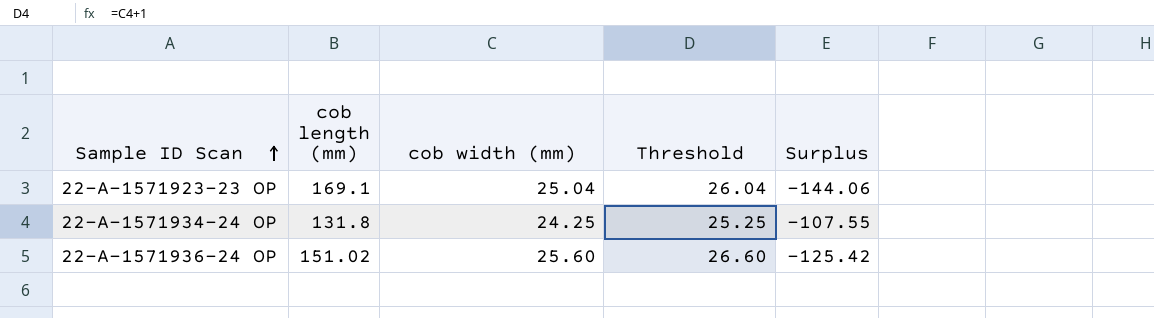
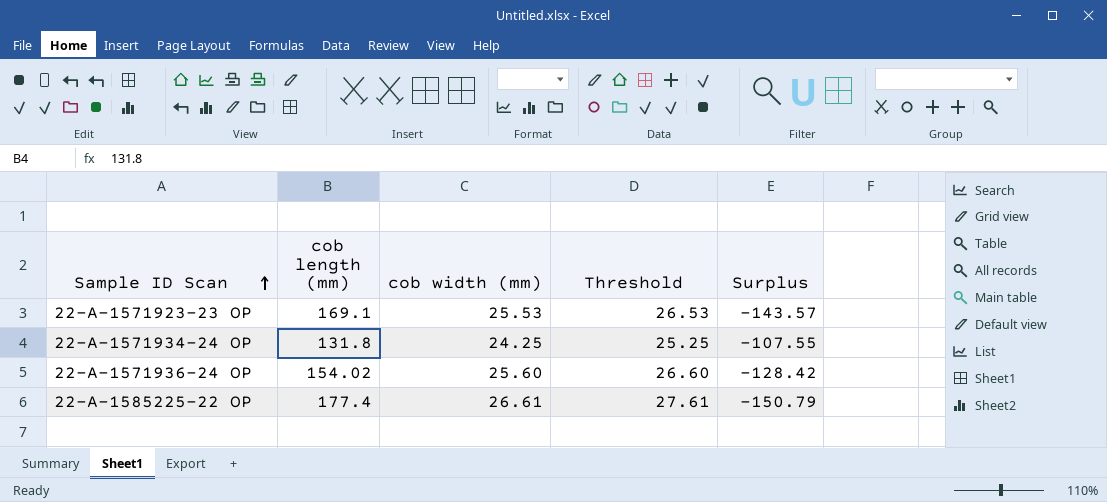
22-A-1571923-23 OP | cob width (mm): 25.04 -> 25.53
22-A-1571923-23 OP | Threshold: 26.04 -> 26.53
22-A-1571923-23 OP | Surplus: -144.06 -> -143.57
22-A-1571936-24 OP | cob length (mm): 151.02 -> 154.02
22-A-1571936-24 OP | Surplus: -125.42 -> -128.42
row 22-A-1585225-22 OP: none -> 177.4 | 26.61 | 27.61 | -150.79

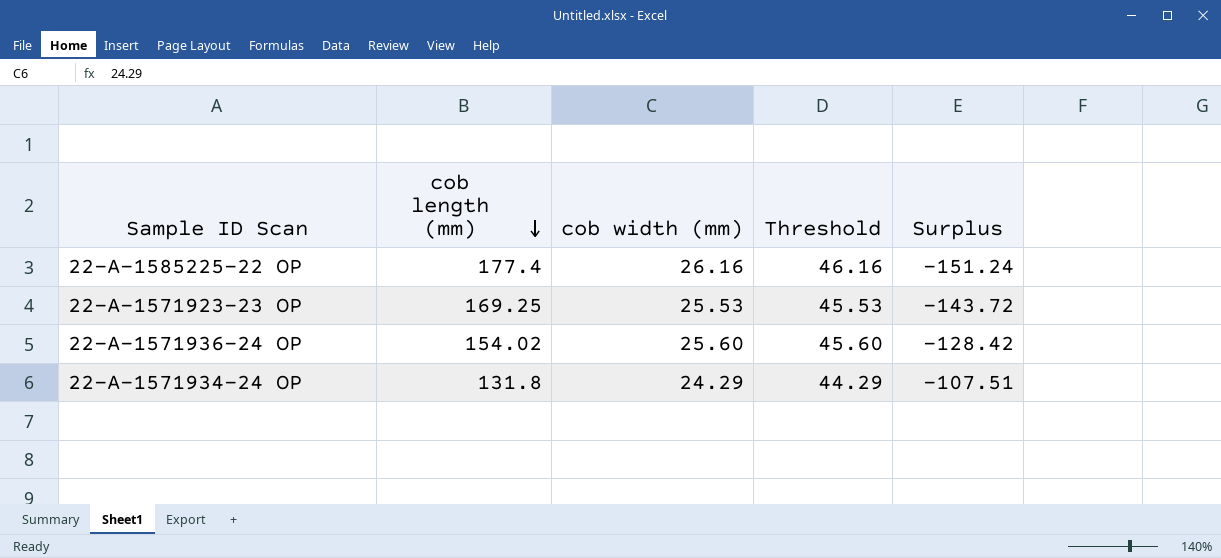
row order: Sample ID Scan ascending -> cob length (mm) descending
column Threshold | formula: [cob width (mm)] + 1 -> [cob width (mm)] + 20
22-A-1585225-22 OP | cob width (mm): 26.61 -> 26.16
22-A-1585225-22 OP | Surplus: -150.79 -> -151.24
22-A-1571923-23 OP | cob length (mm): 169.1 -> 169.25
22-A-1571923-23 OP | Surplus: -143.57 -> -143.72
22-A-1571934-24 OP | cob width (mm): 24.25 -> 24.29
22-A-1571934-24 OP | Surplus: -107.55 -> -107.51

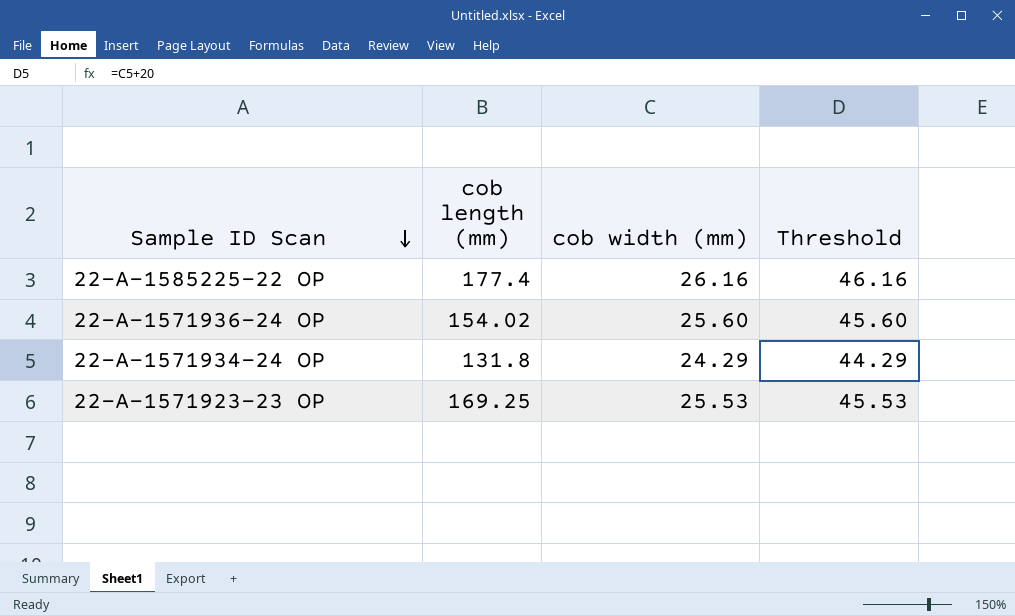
row order: cob length (mm) descending -> Sample ID Scan descending
column Surplus | formula: [cob width (mm)] - [cob length (mm)] -> none

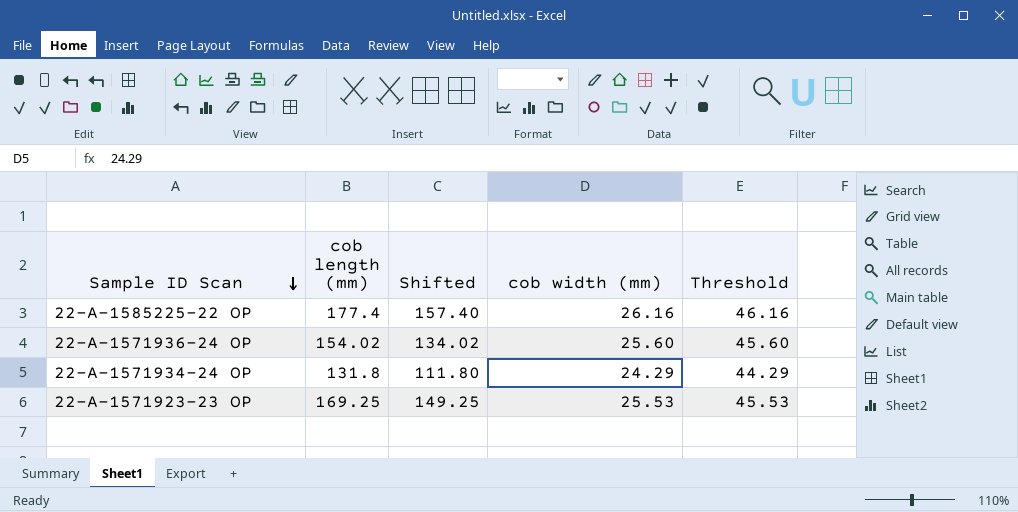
column Shifted | formula: none -> [cob length (mm)] - 20

